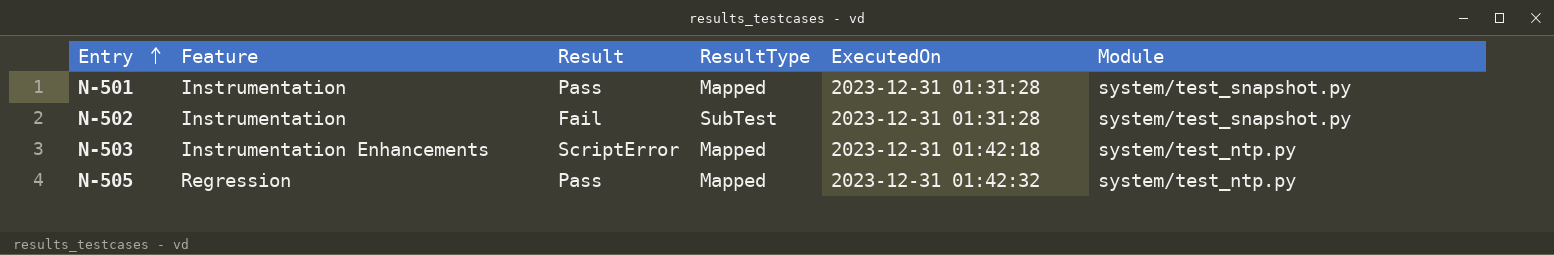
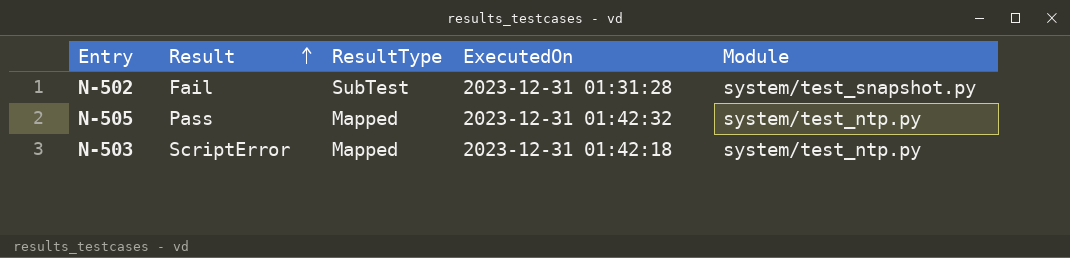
row order: Entry ascending -> Result ascending
column Feature | position: 2 -> none
row N-501: Instrumentation | Pass | Mapped | 2023-12-31 01:31:28 | system/test_snapshot.py -> none

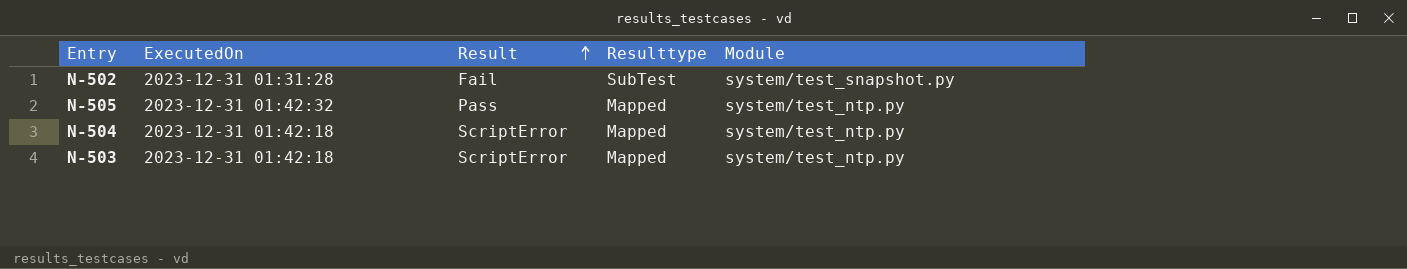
column ExecutedOn | position: 4 -> 2
column name: ResultType -> Resulttype
row N-504: none -> 2023-12-31 01:42:18 | ScriptError | Mapped | system/test_ntp.py

